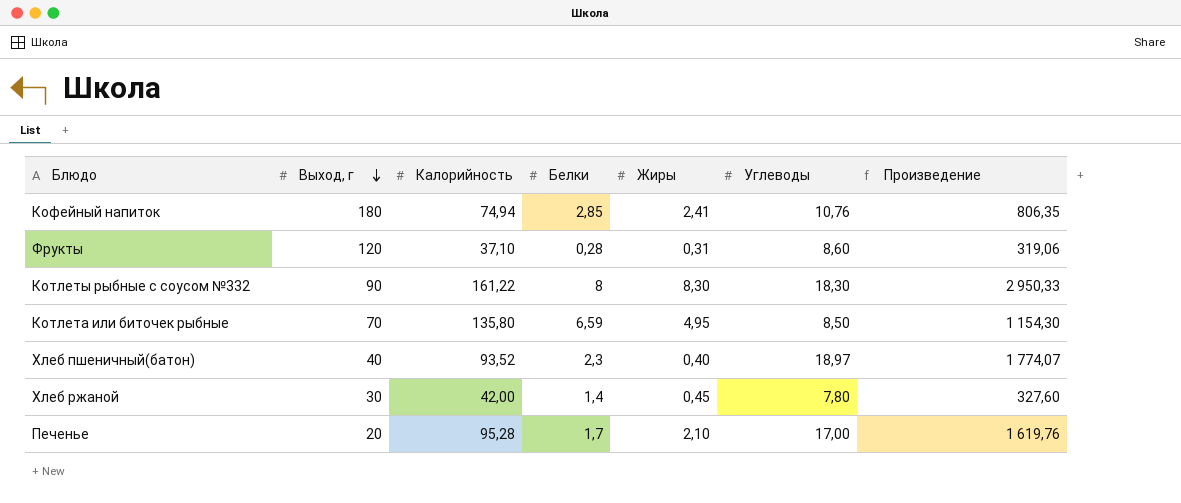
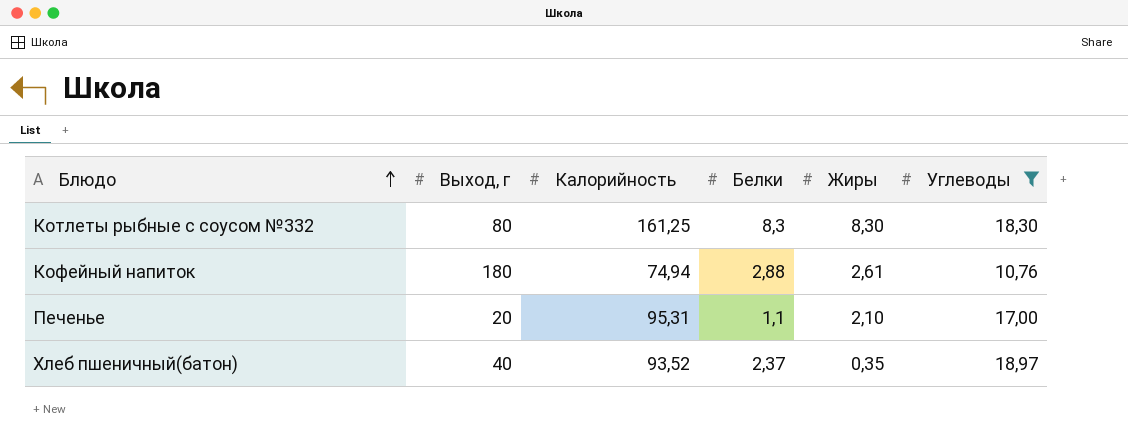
filter: none -> Углеводы >= 10,76
row order: Выход, г descending -> Блюдо ascending
column Произведение | formula: [Калорийность] * [Углеводы] -> none
Котлеты рыбные с соусом №332 | Выход, г: 90 -> 80
Котлеты рыбные с соусом №332 | Калорийность: 161,22 -> 161,25
Котлеты рыбные с соусом №332 | Белки: 8 -> 8,3
Кофейный напиток | Белки: 2,85 -> 2,88
Кофейный напиток | Жиры: 2,41 -> 2,61
Печенье | Калорийность: 95,28 -> 95,31
Печенье | Белки: 1,7 -> 1,1
Хлеб пшеничный(батон) | Белки: 2,3 -> 2,37
Хлеб пшеничный(батон) | Жиры: 0,40 -> 0,35

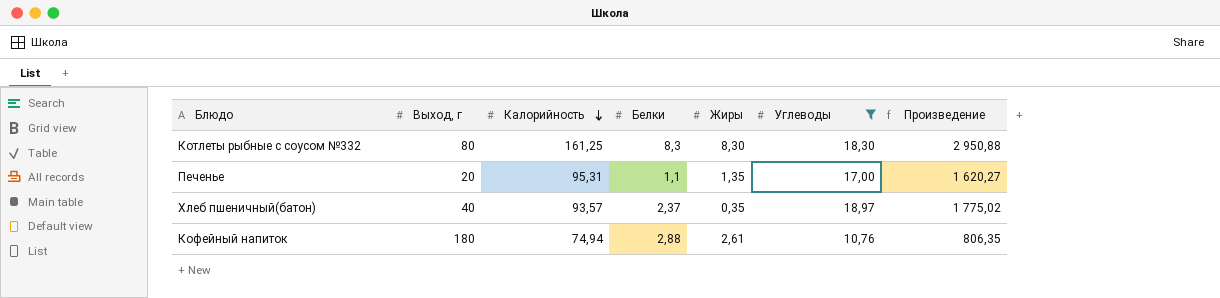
row order: Блюдо ascending -> Калорийность descending
column Произведение | formula: none -> [Калорийность] * [Углеводы]
Печенье | Жиры: 2,10 -> 1,35
Хлеб пшеничный(батон) | Калорийность: 93,52 -> 93,57

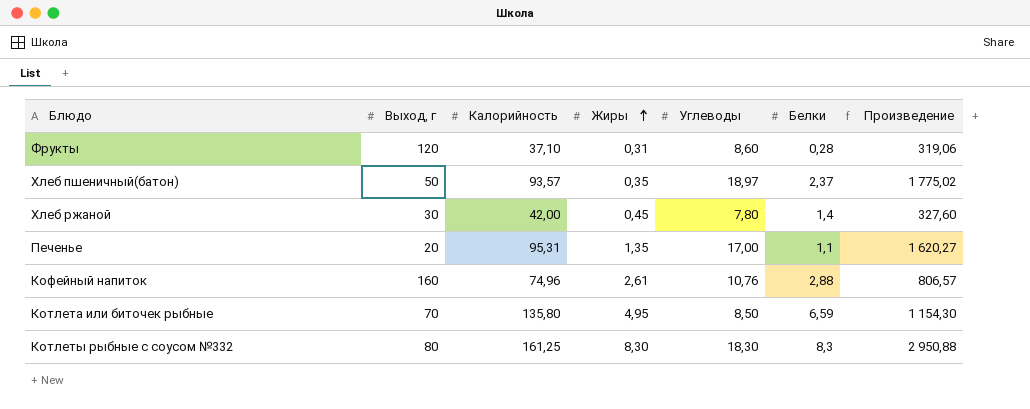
filter: Углеводы >= 10,76 -> none
row order: Калорийность descending -> Жиры ascending
column Белки | position: 4 -> 6
Хлеб пшеничный(батон) | Выход, г: 40 -> 50
Кофейный напиток | Выход, г: 180 -> 160
Кофейный напиток | Калорийность: 74,94 -> 74,96
Кофейный напиток | Произведение: 806,35 -> 806,57

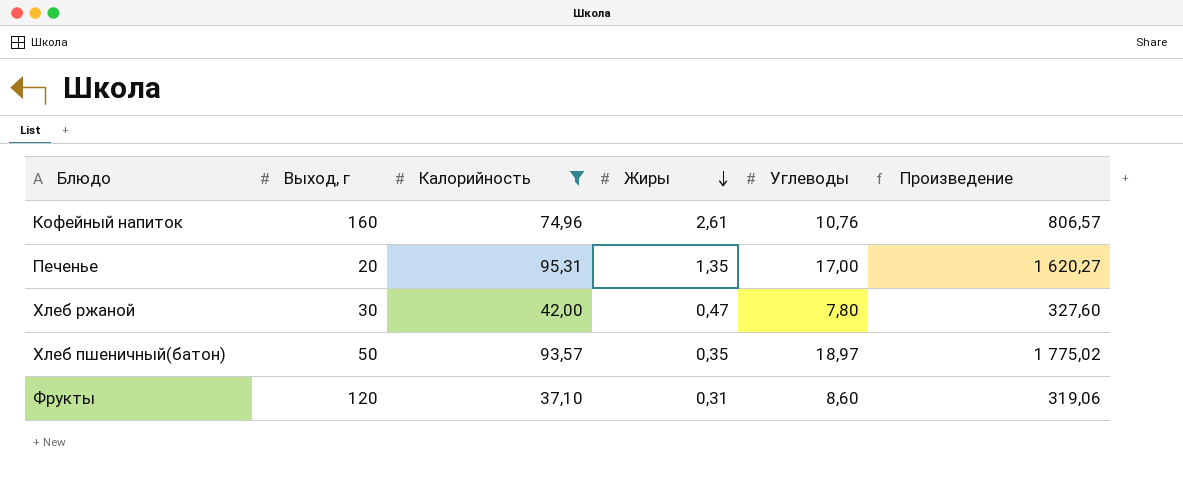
filter: none -> Калорийность <= 95,31
row order: Жиры ascending -> Жиры descending
column Белки | position: 6 -> none
Хлеб ржаной | Жиры: 0,45 -> 0,47

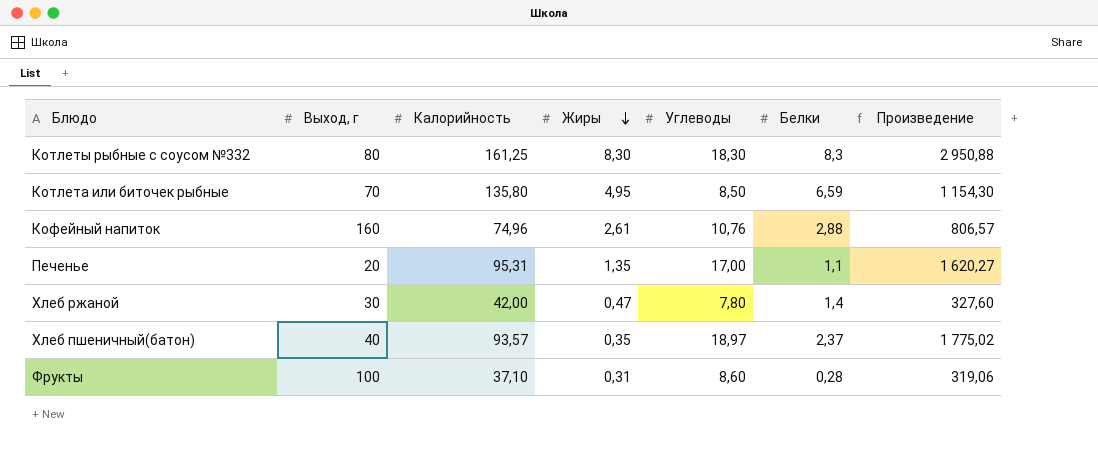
filter: Калорийность <= 95,31 -> none
column Белки | position: none -> 6
Хлеб пшеничный(батон) | Выход, г: 50 -> 40
Фрукты | Выход, г: 120 -> 100

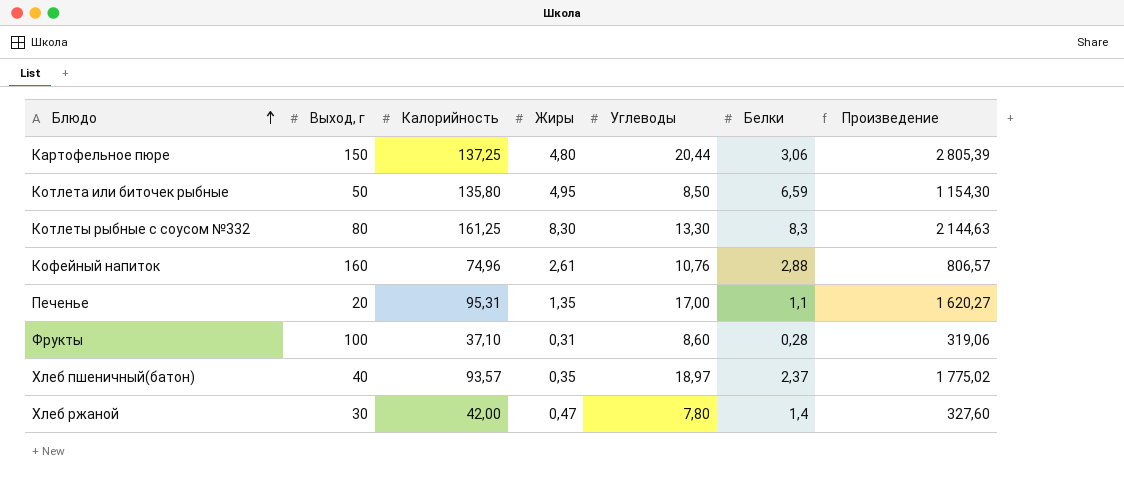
row order: Жиры descending -> Блюдо ascending
row Картофельное пюре: none -> 150 | 137,25 | 4,80 | 20,44 | 3,06 | 2 805,39
Котлета или биточек рыбные | Выход, г: 70 -> 50
Котлеты рыбные с соусом №332 | Углеводы: 18,30 -> 13,30
Котлеты рыбные с соусом №332 | Произведение: 2 950,88 -> 2 144,63

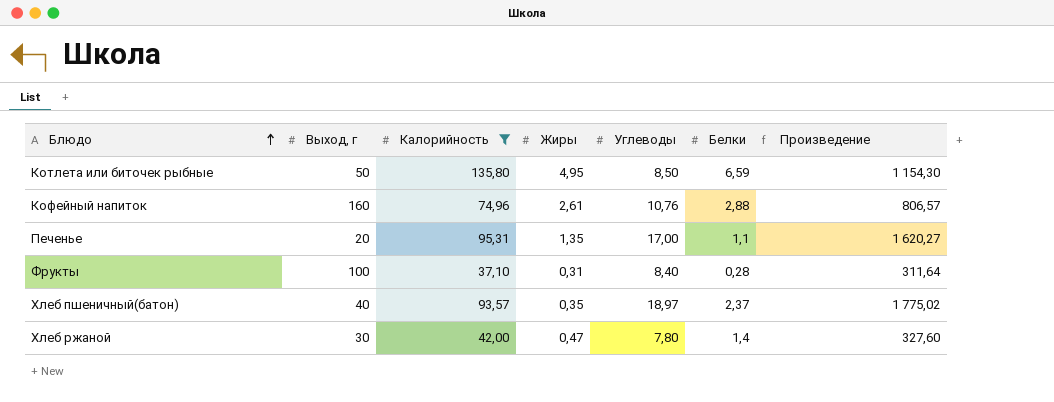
filter: none -> Калорийность <= 135,80
Фрукты | Углеводы: 8,60 -> 8,40
Фрукты | Произведение: 319,06 -> 311,64

